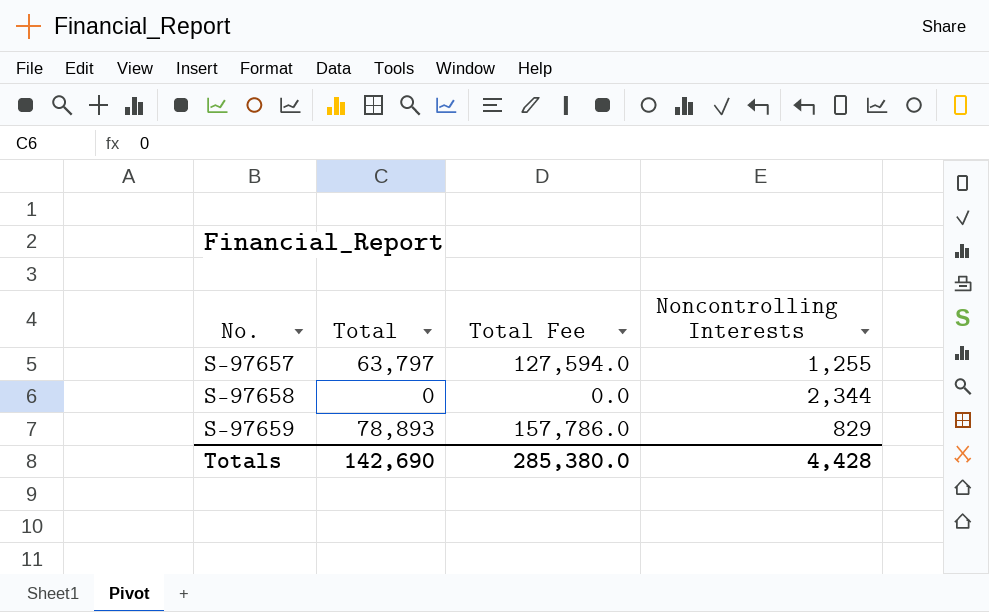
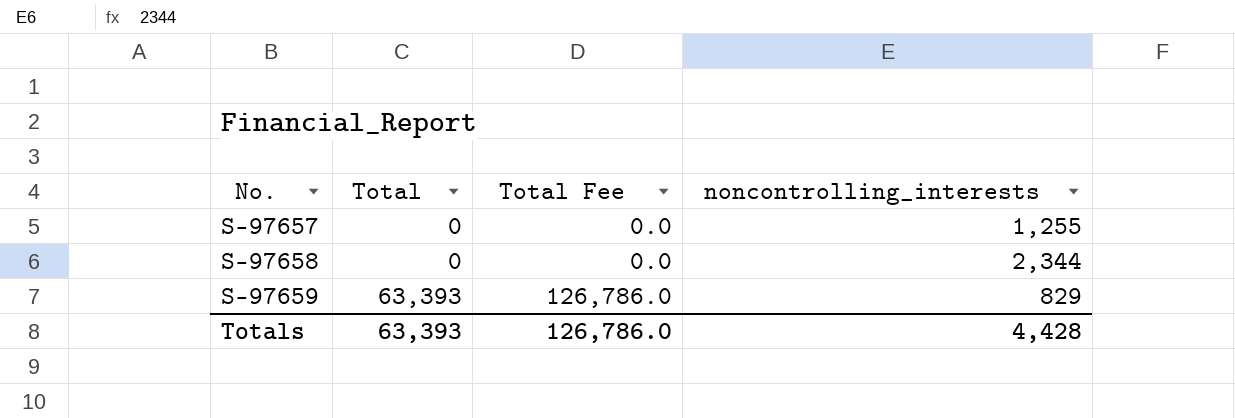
column name: Noncontrolling Interests -> noncontrolling_interests
S-97657 | Total: 63,797 -> 0
S-97657 | Total Fee: 127,594.0 -> 0.0
S-97659 | Total: 78,893 -> 63,393
S-97659 | Total Fee: 157,786.0 -> 126,786.0
Totals | Total: 142,690 -> 63,393
Totals | Total Fee: 285,380.0 -> 126,786.0

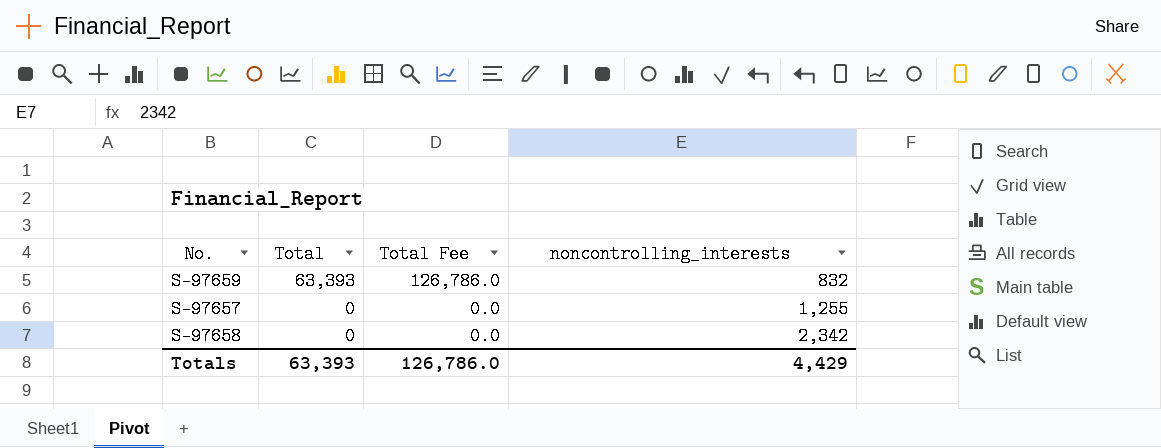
row order: No. ascending -> Total descending
S-97659 | noncontrolling_interests: 829 -> 832
S-97658 | noncontrolling_interests: 2,344 -> 2,342
Totals | noncontrolling_interests: 4,428 -> 4,429

